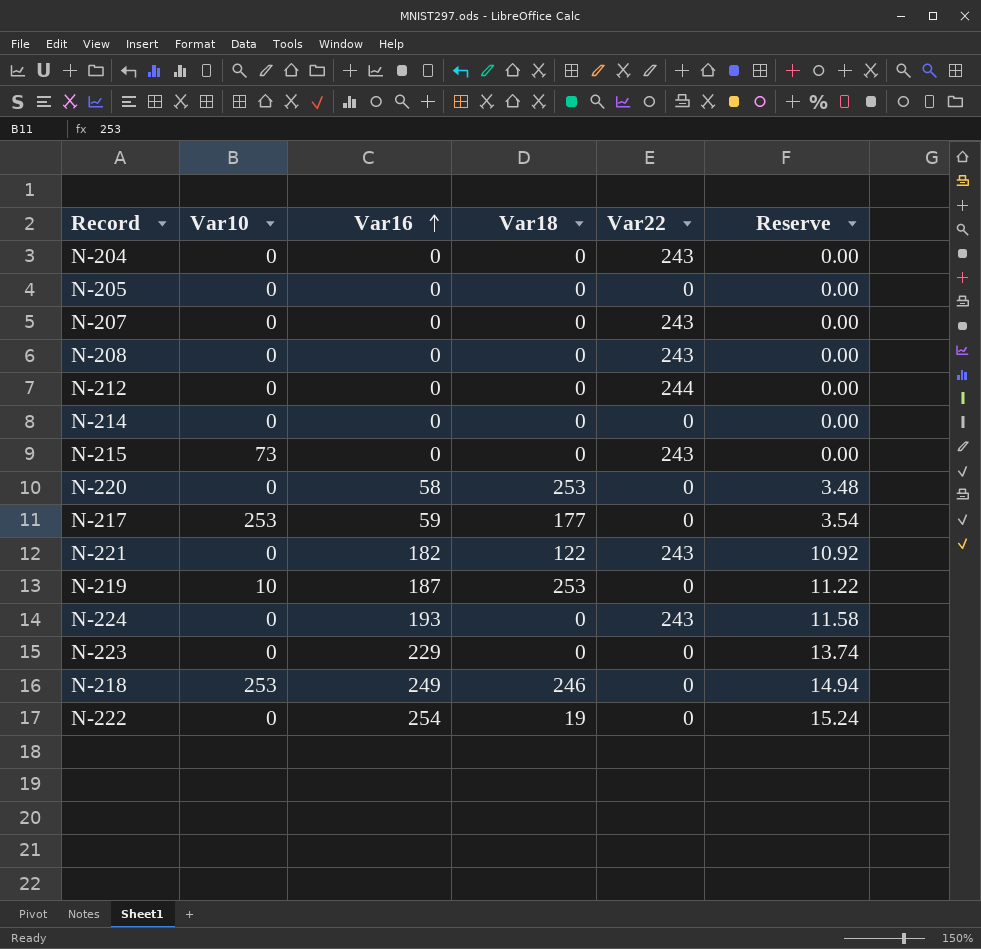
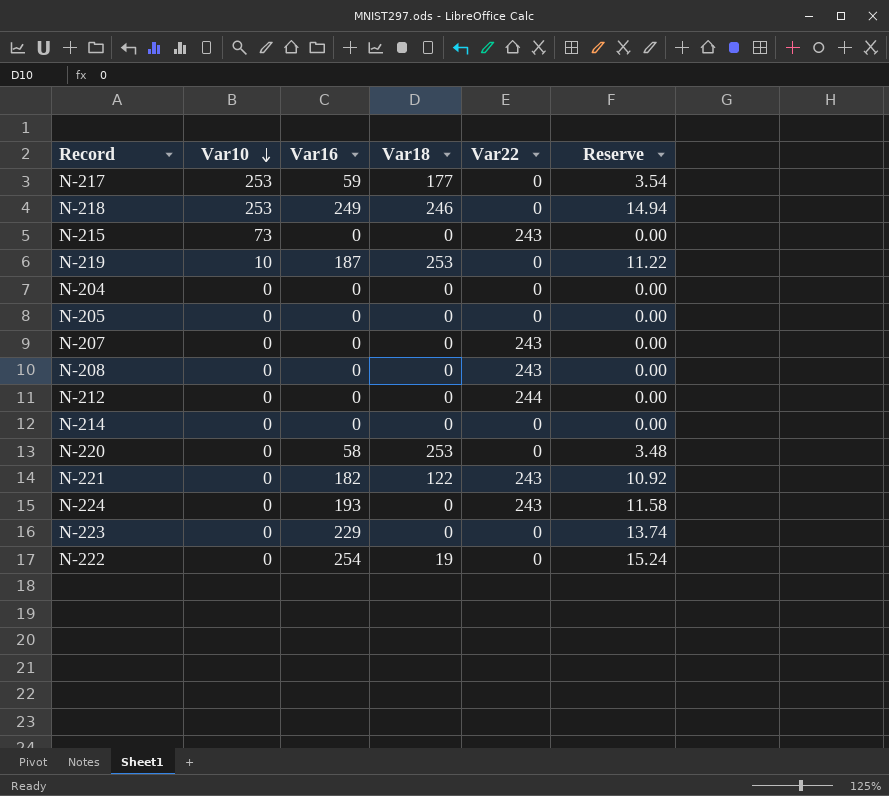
row order: Var16 ascending -> Var10 descending
N-204 | Var22: 243 -> 0

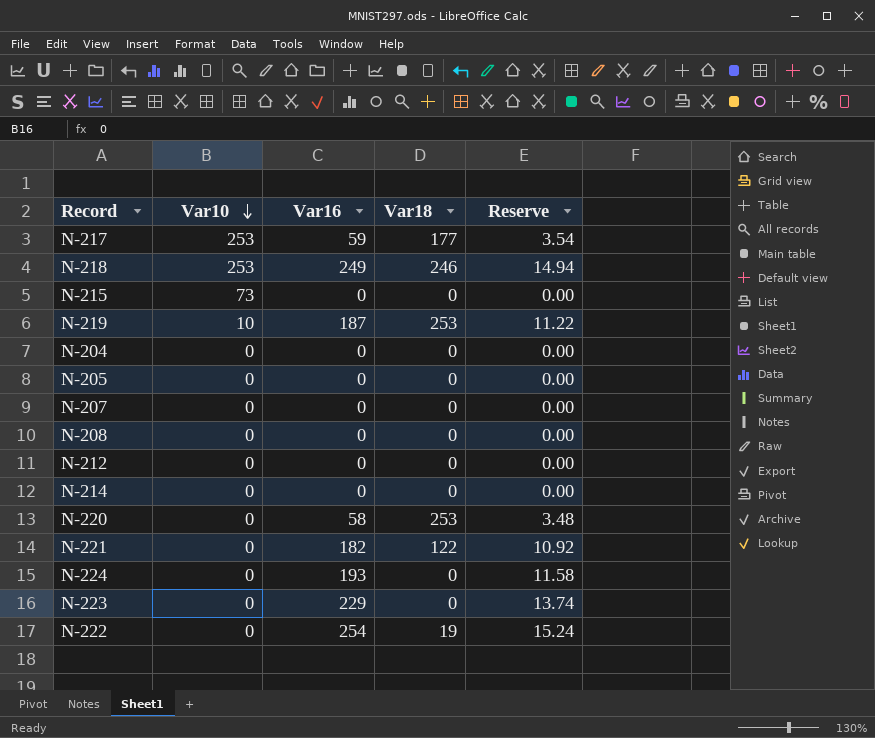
column Var22 | position: 5 -> none

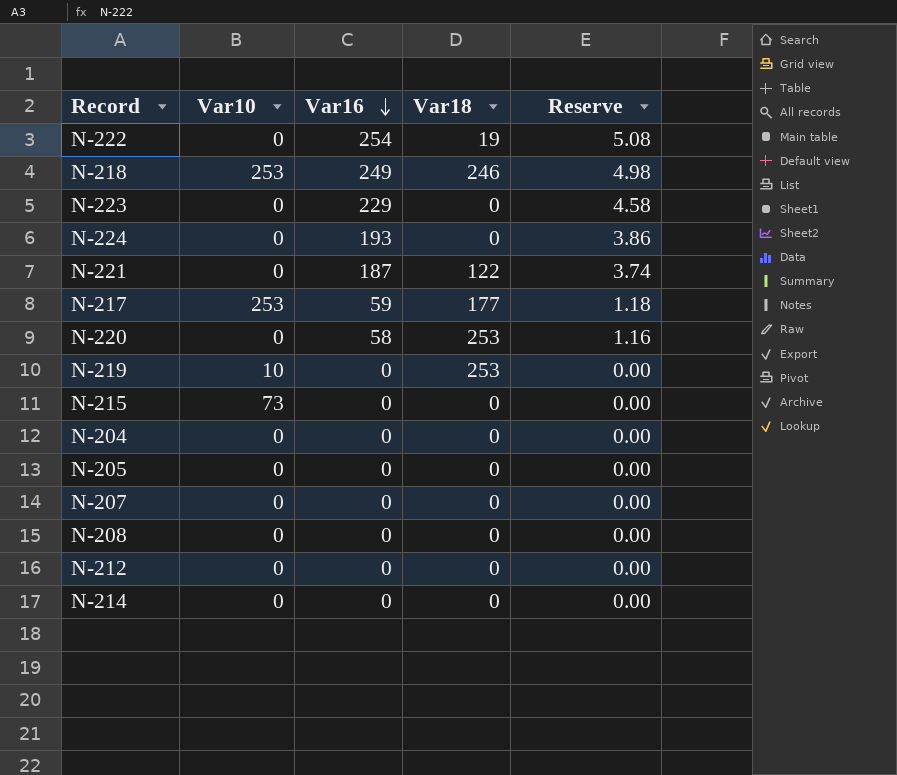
row order: Var10 descending -> Var16 descending
column Reserve | formula: [Var16] * 0.06 -> [Var16] * 0.02
N-221 | Var16: 182 -> 187
N-219 | Var16: 187 -> 0

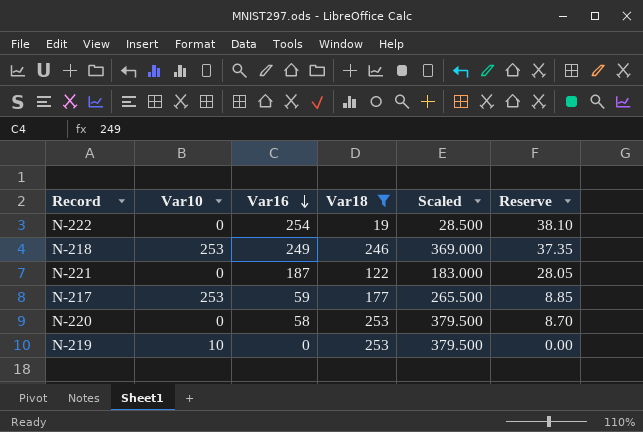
filter: none -> Var18 != 0
column Scaled | formula: none -> [Var18] * 1.5
column Reserve | formula: [Var16] * 0.02 -> [Var16] * 0.15

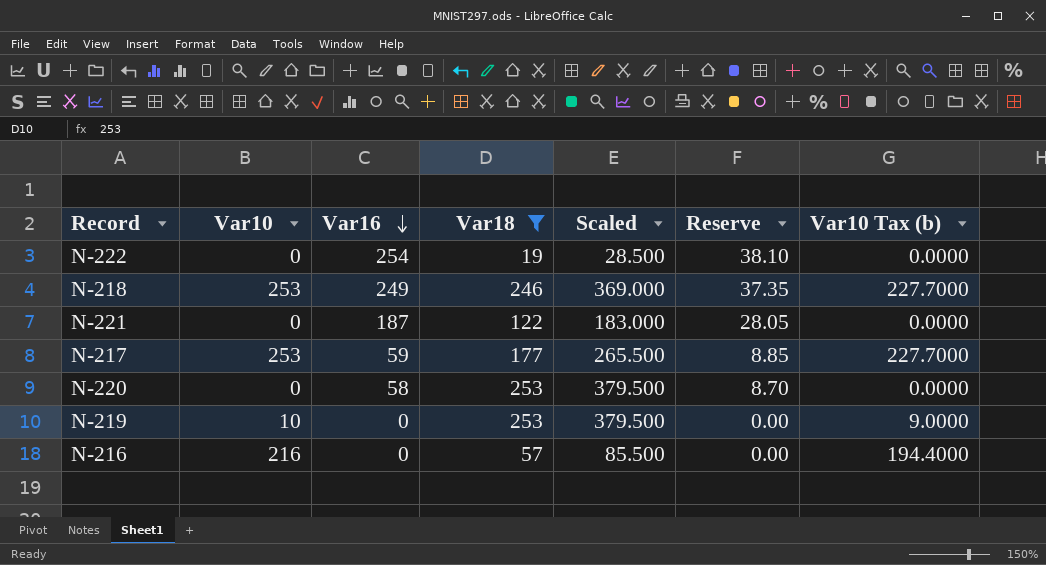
column Var10 Tax (b) | formula: none -> [Var10] * 0.9
row N-216: none -> 216 | 0 | 57 | 85.500 | 0.00 | 194.4000

